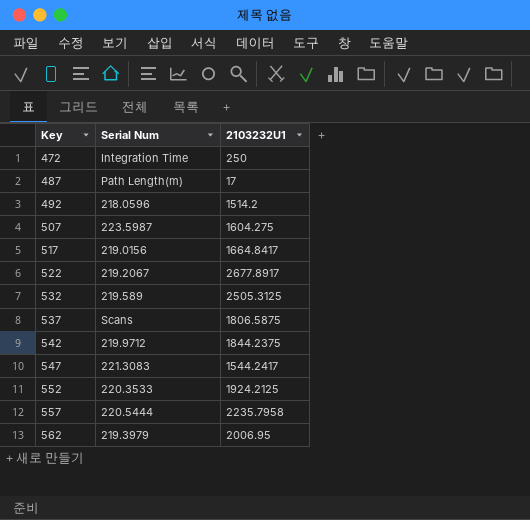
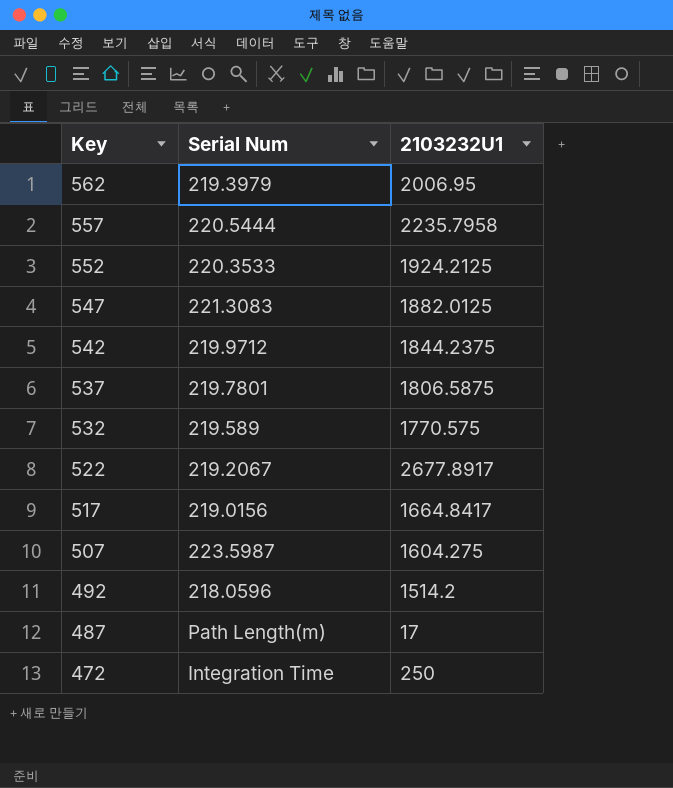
row order: Key ascending -> Key descending
547 | 2103232U1: 1544.2417 -> 1882.0125
537 | Serial Num: Scans -> 219.7801
532 | 2103232U1: 2505.3125 -> 1770.575

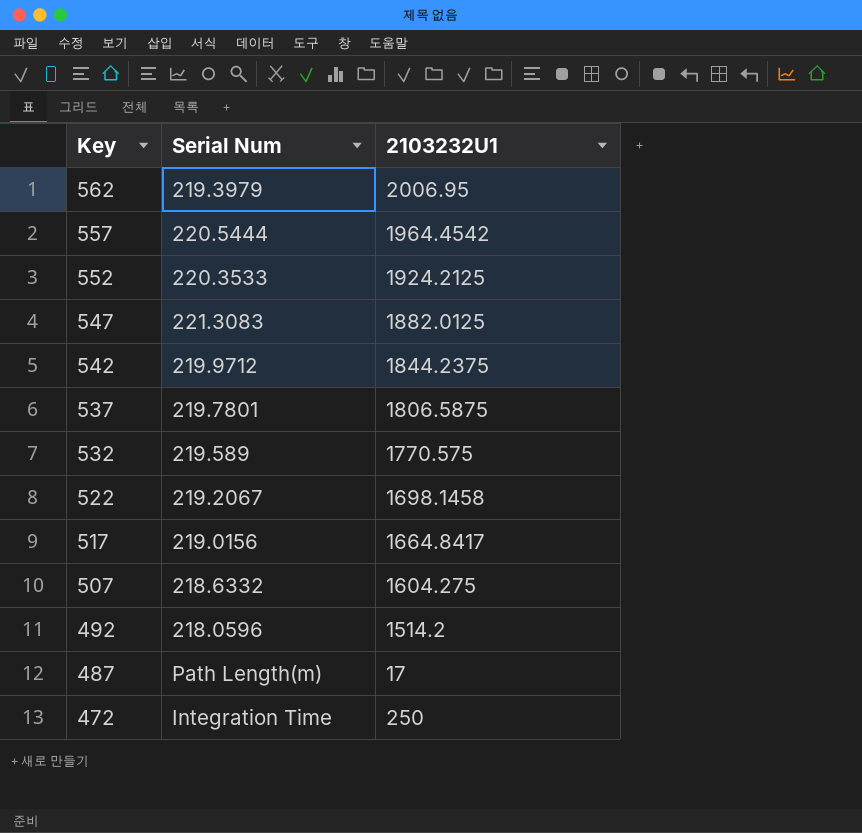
557 | 2103232U1: 2235.7958 -> 1964.4542
522 | 2103232U1: 2677.8917 -> 1698.1458
507 | Serial Num: 223.5987 -> 218.6332

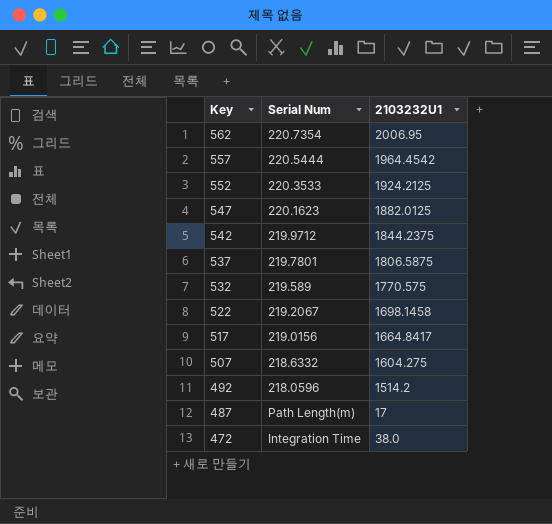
562 | Serial Num: 219.3979 -> 220.7354
547 | Serial Num: 221.3083 -> 220.1623
472 | 2103232U1: 250 -> 38.0

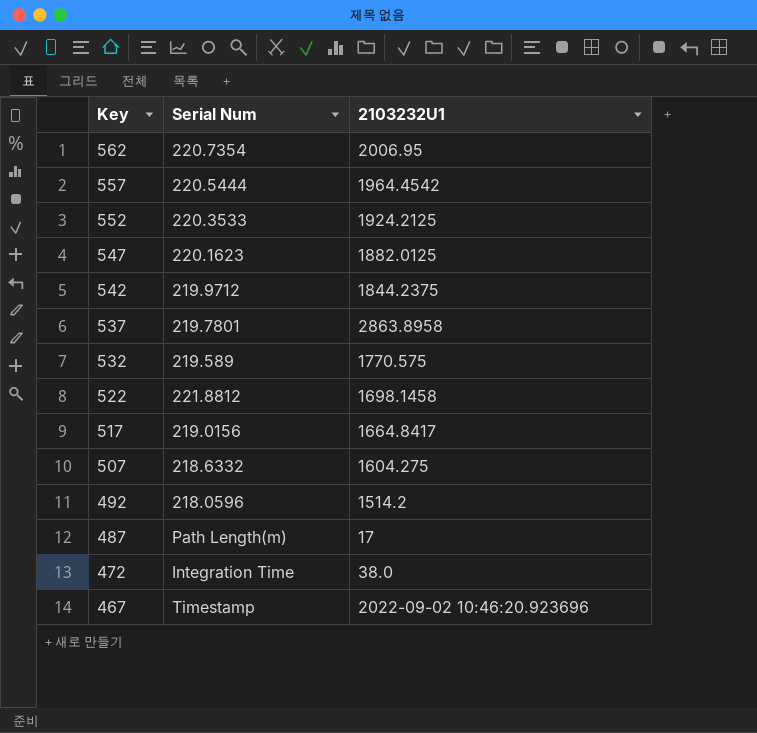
537 | 2103232U1: 1806.5875 -> 2863.8958
522 | Serial Num: 219.2067 -> 221.8812
row 467: none -> Timestamp | 2022-09-02 10:46:20.923696

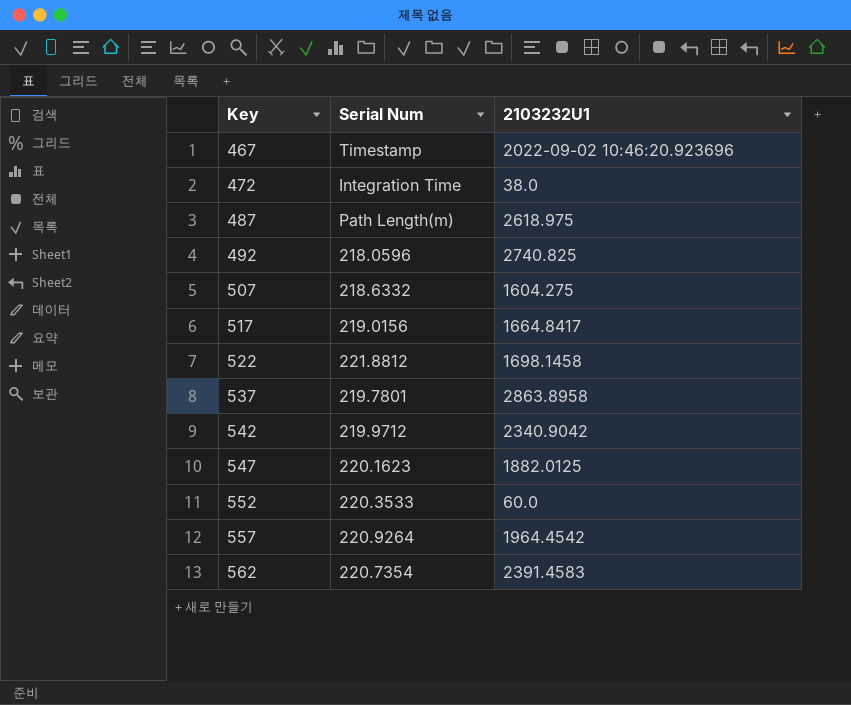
row order: Key descending -> Key ascending
row 532: 219.589 | 1770.575 -> none
487 | 2103232U1: 17 -> 2618.975
492 | 2103232U1: 1514.2 -> 2740.825
542 | 2103232U1: 1844.2375 -> 2340.9042
552 | 2103232U1: 1924.2125 -> 60.0
557 | Serial Num: 220.5444 -> 220.9264
562 | 2103232U1: 2006.95 -> 2391.4583

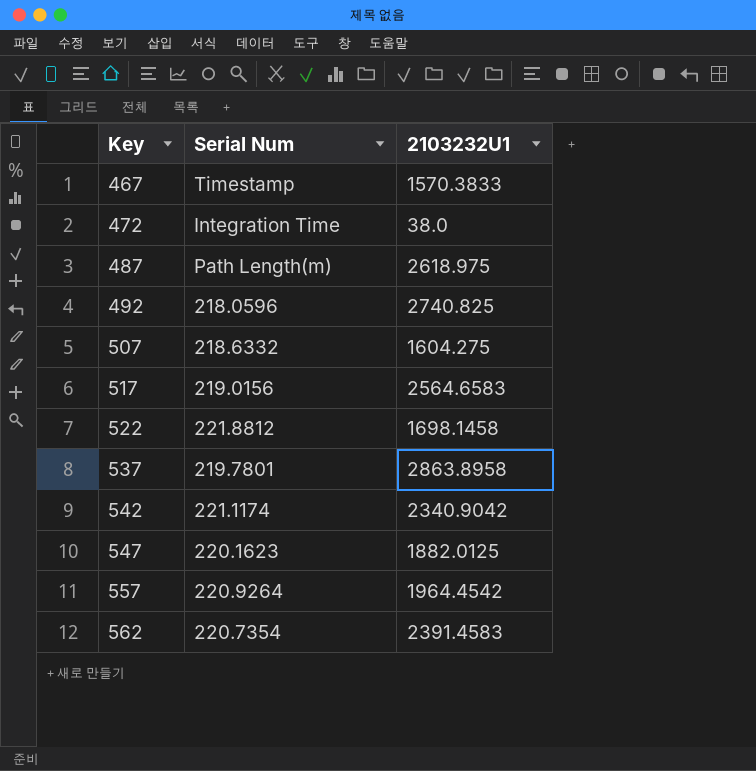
row 552: 220.3533 | 60.0 -> none
467 | 2103232U1: 2022-09-02 10:46:20.923696 -> 1570.3833
517 | 2103232U1: 1664.8417 -> 2564.6583
542 | Serial Num: 219.9712 -> 221.1174

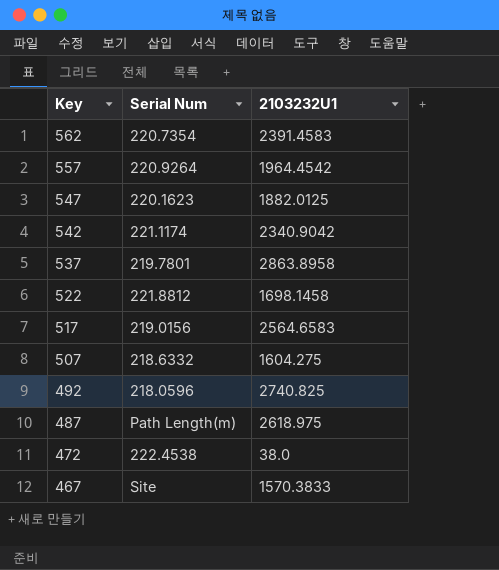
row order: Key ascending -> Key descending
472 | Serial Num: Integration Time -> 222.4538
467 | Serial Num: Timestamp -> Site

